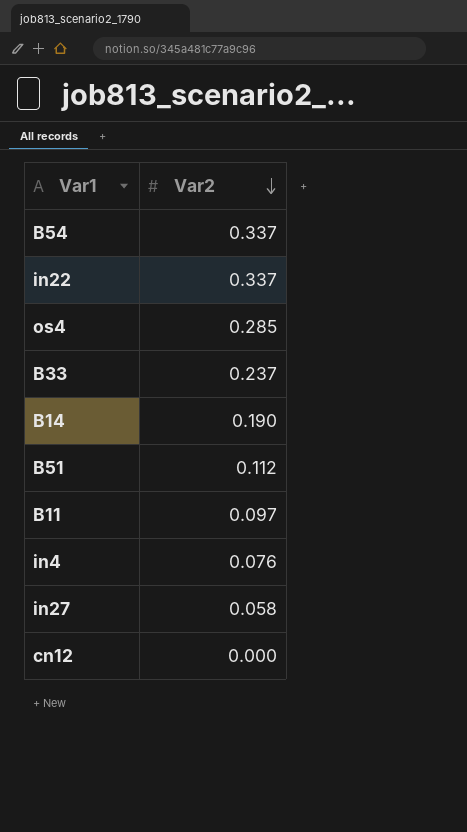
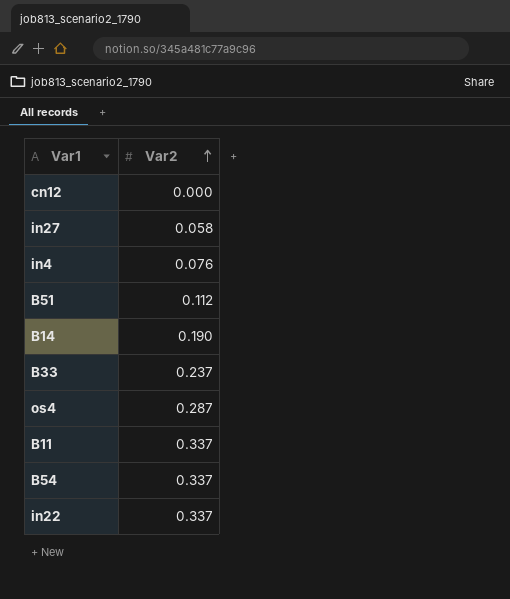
row order: Var2 descending -> Var2 ascending
os4 | Var2: 0.285 -> 0.287
B11 | Var2: 0.097 -> 0.337

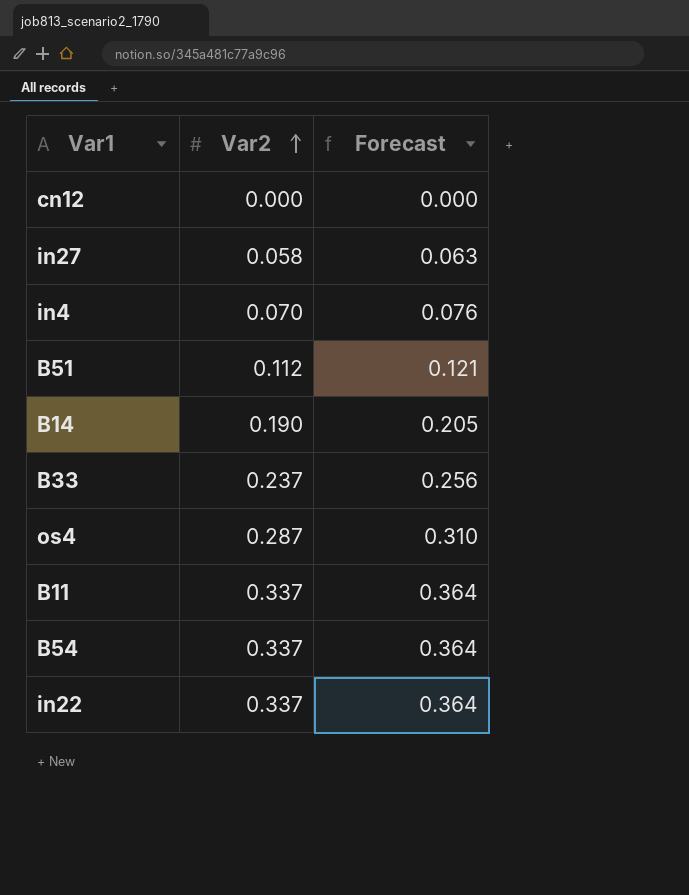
column Forecast | formula: none -> [Var2] * 1.08
in4 | Var2: 0.076 -> 0.070

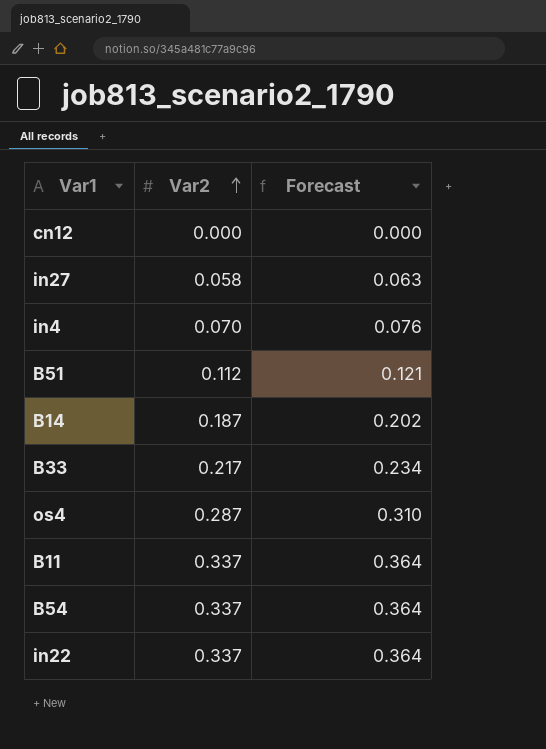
B14 | Var2: 0.190 -> 0.187
B14 | Forecast: 0.205 -> 0.202
B33 | Var2: 0.237 -> 0.217
B33 | Forecast: 0.256 -> 0.234

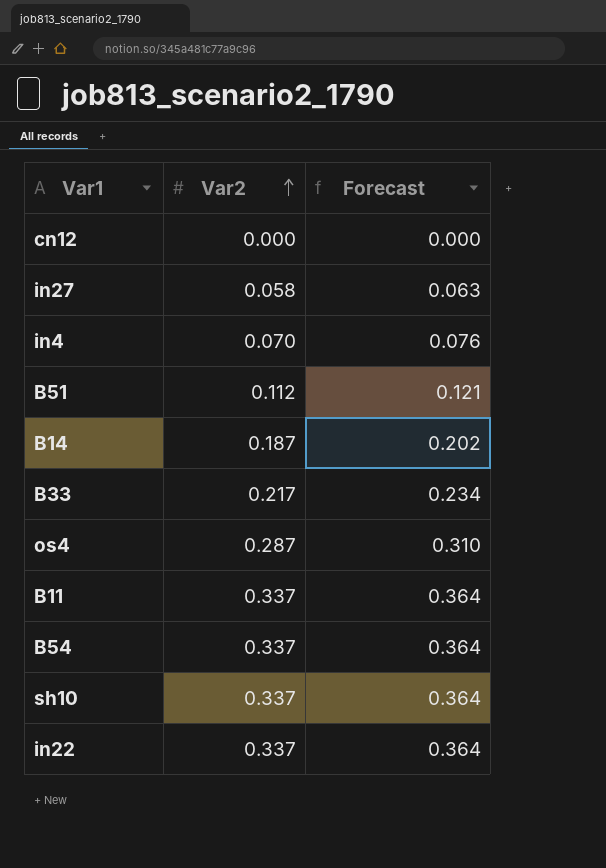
row sh10: none -> 0.337 | 0.364

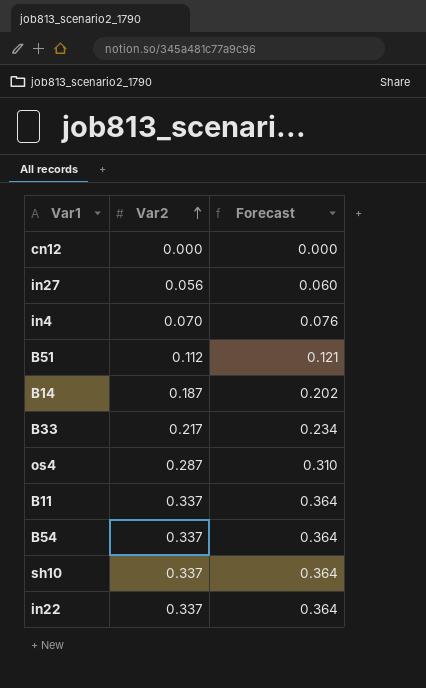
in27 | Var2: 0.058 -> 0.056
in27 | Forecast: 0.063 -> 0.060

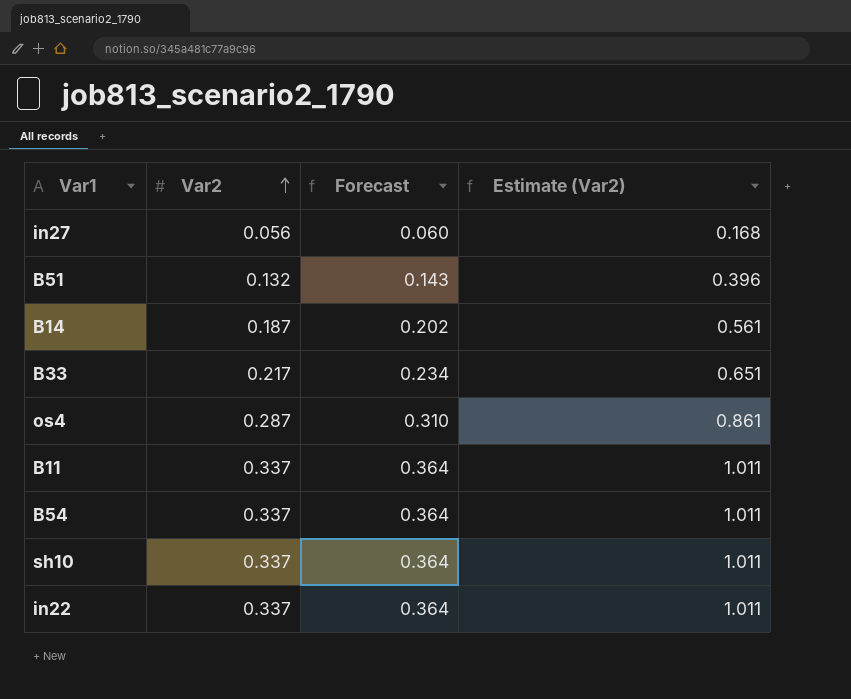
column Estimate (Var2) | formula: none -> [Var2] * 3
row cn12: 0.000 | 0.000 -> none
row in4: 0.070 | 0.076 -> none
B51 | Var2: 0.112 -> 0.132
B51 | Forecast: 0.121 -> 0.143

